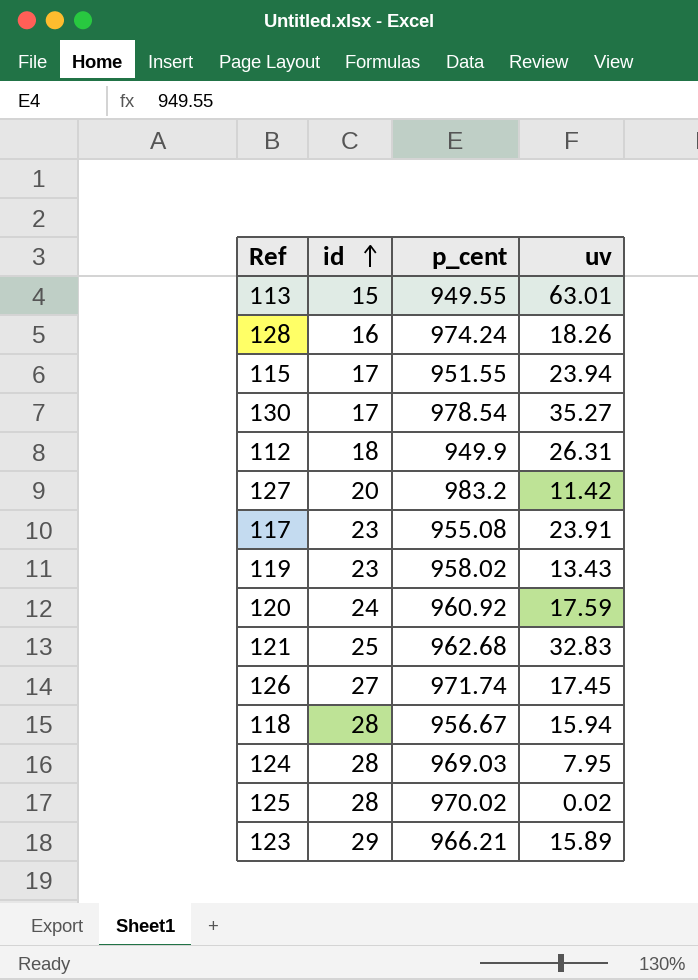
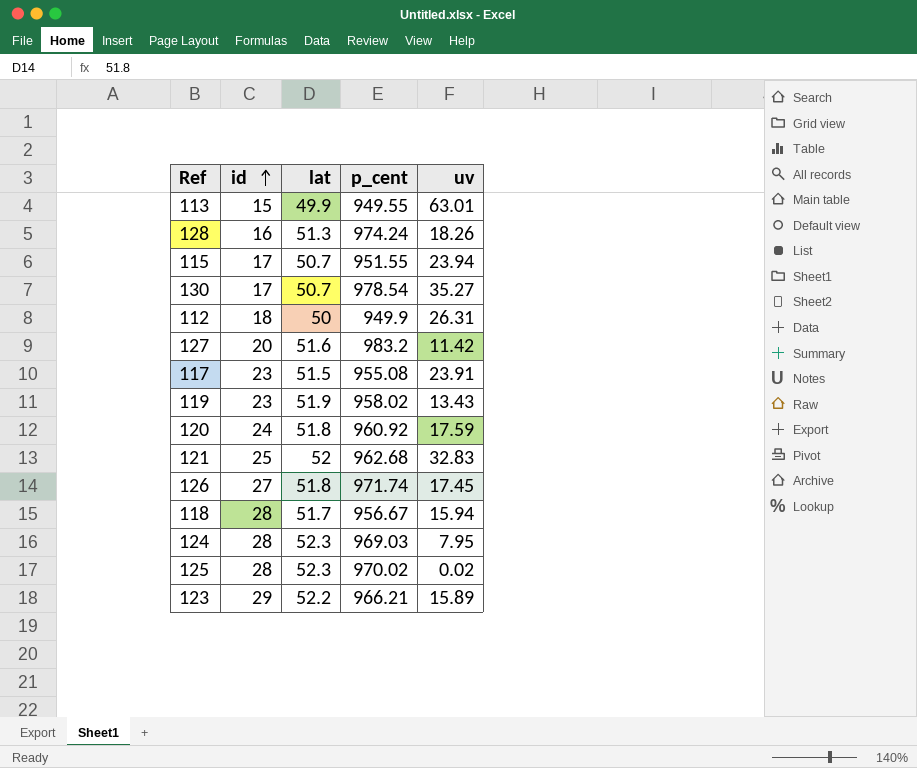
column lat | position: none -> 3

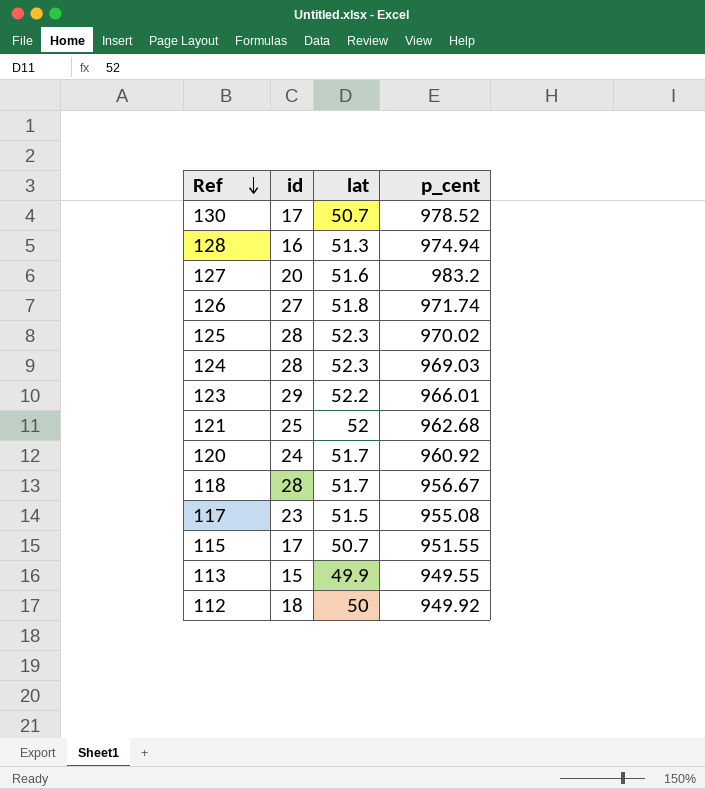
row order: id ascending -> Ref descending
column uv | position: 5 -> none
row 119: 23 | 51.9 | 958.02 | 13.43 -> none
130 | p_cent: 978.54 -> 978.52
128 | p_cent: 974.24 -> 974.94
123 | p_cent: 966.21 -> 966.01
120 | lat: 51.8 -> 51.7
112 | p_cent: 949.9 -> 949.92

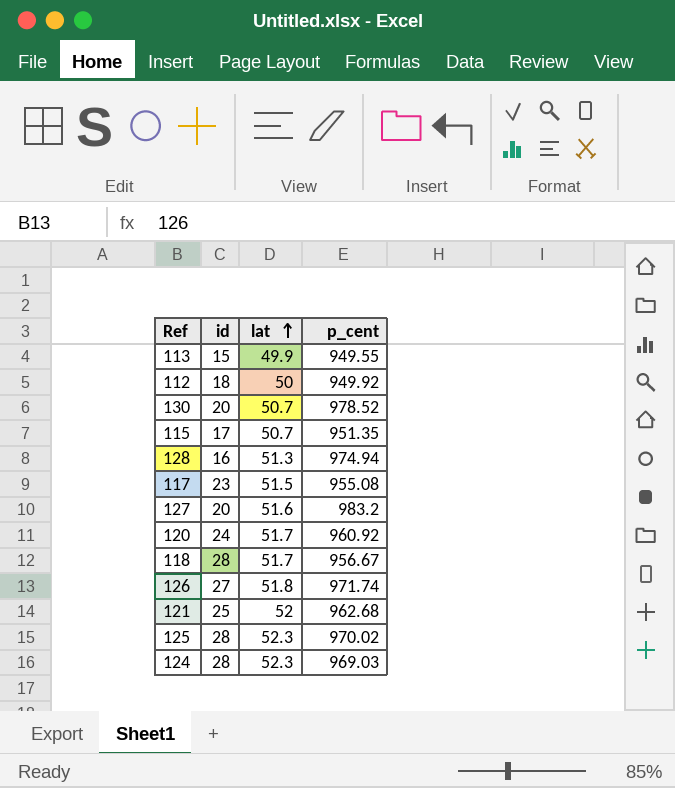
row order: Ref descending -> lat ascending
row 123: 29 | 52.2 | 966.01 -> none
130 | id: 17 -> 20
115 | p_cent: 951.55 -> 951.35

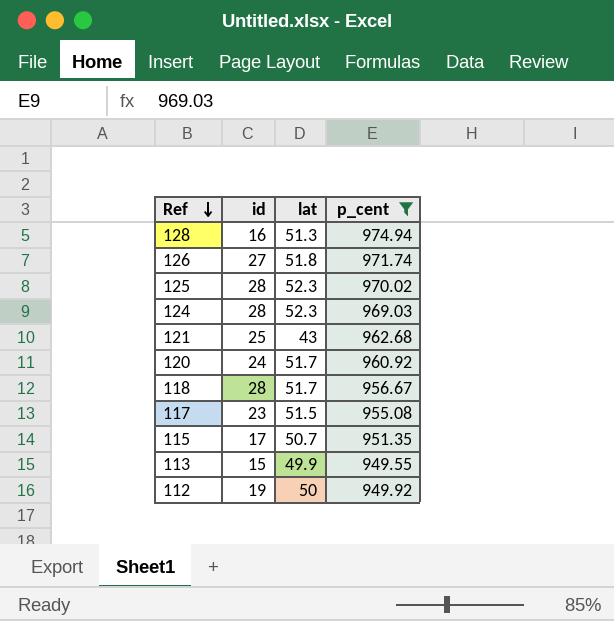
filter: none -> p_cent <= 974.94
row order: lat ascending -> Ref descending
121 | lat: 52 -> 43
112 | id: 18 -> 19

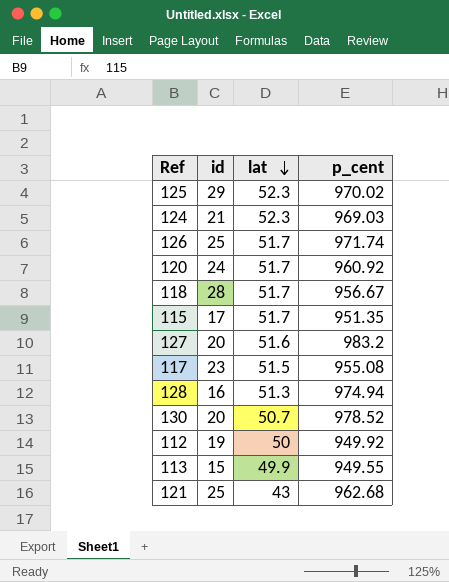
filter: p_cent <= 974.94 -> none
row order: Ref descending -> lat descending
125 | id: 28 -> 29
124 | id: 28 -> 21
126 | id: 27 -> 25
126 | lat: 51.8 -> 51.7
115 | lat: 50.7 -> 51.7

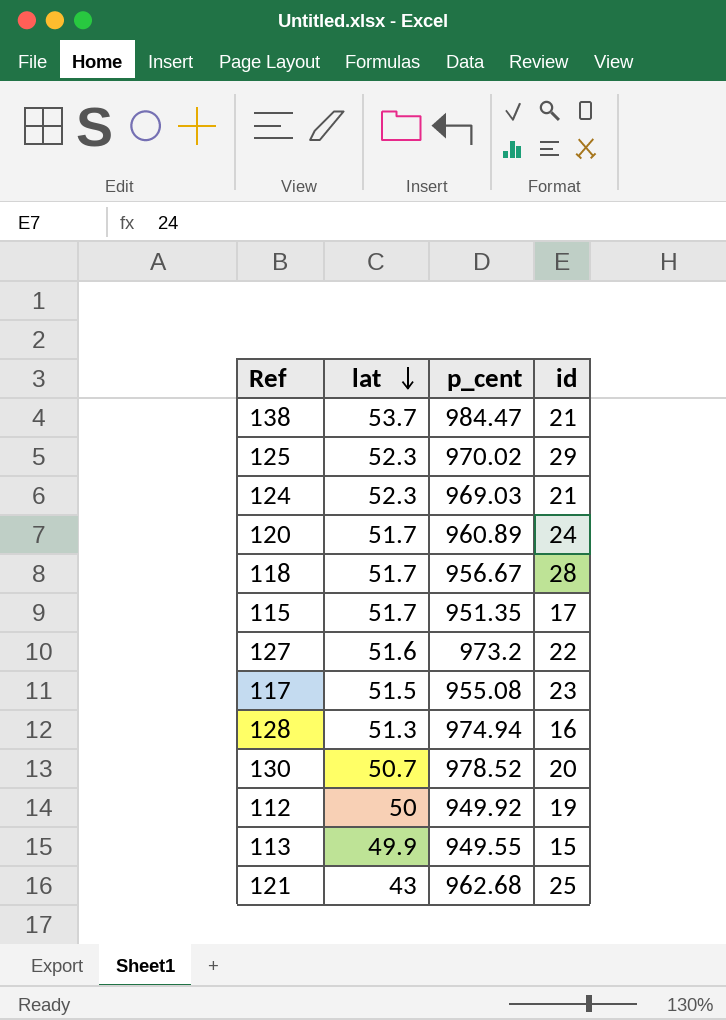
column id | position: 2 -> 4
row 126: 25 | 51.7 | 971.74 -> none
row 138: none -> 53.7 | 984.47 | 21
120 | p_cent: 960.92 -> 960.89
127 | p_cent: 983.2 -> 973.2
127 | id: 20 -> 22

